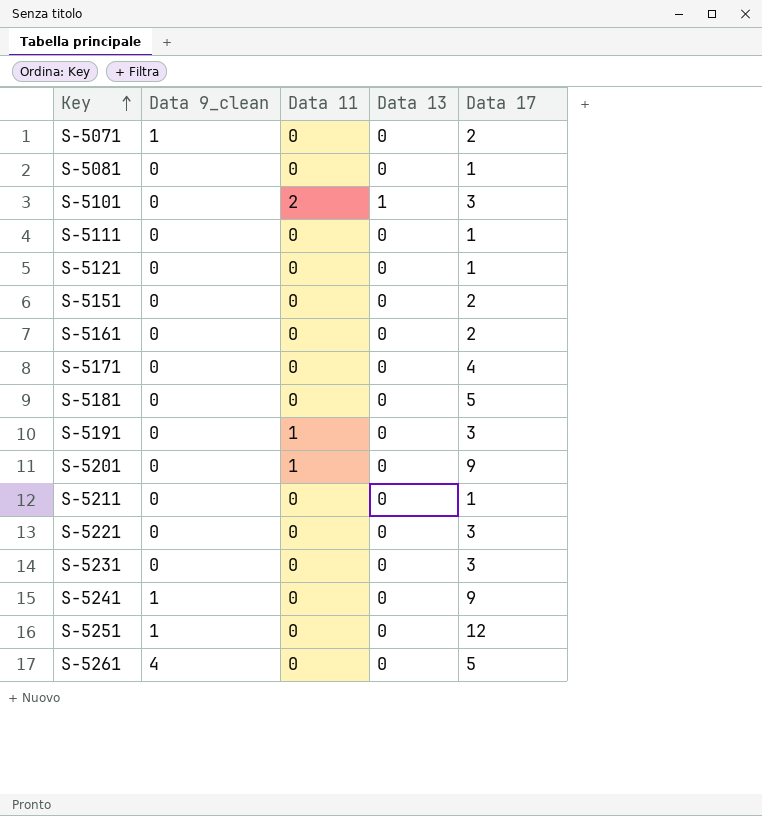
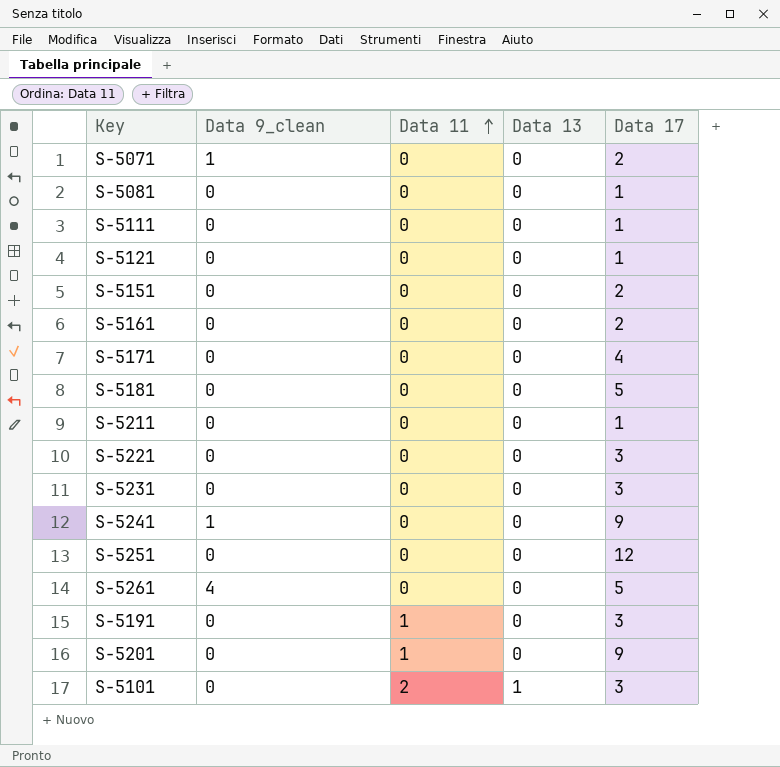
row order: Key ascending -> Data 11 ascending
S-5251 | Data 9_clean: 1 -> 0

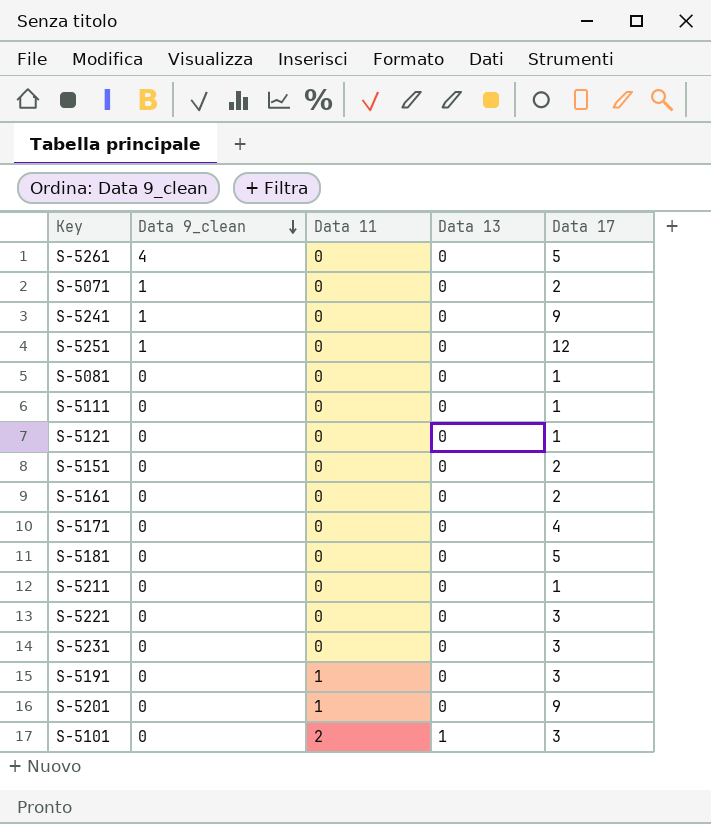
row order: Data 11 ascending -> Data 9_clean descending
S-5251 | Data 9_clean: 0 -> 1

